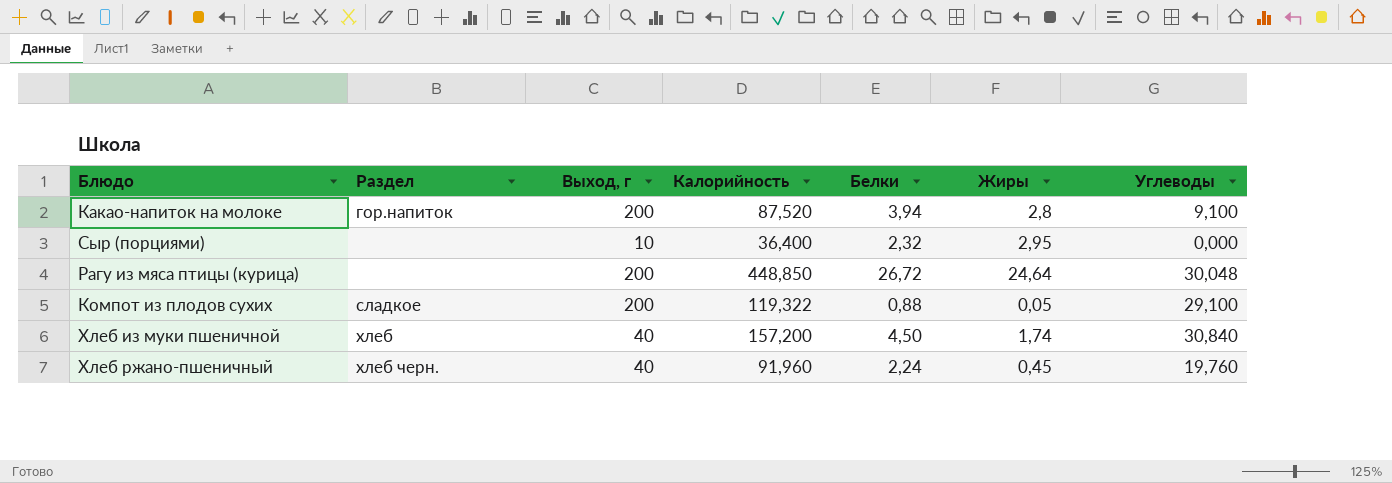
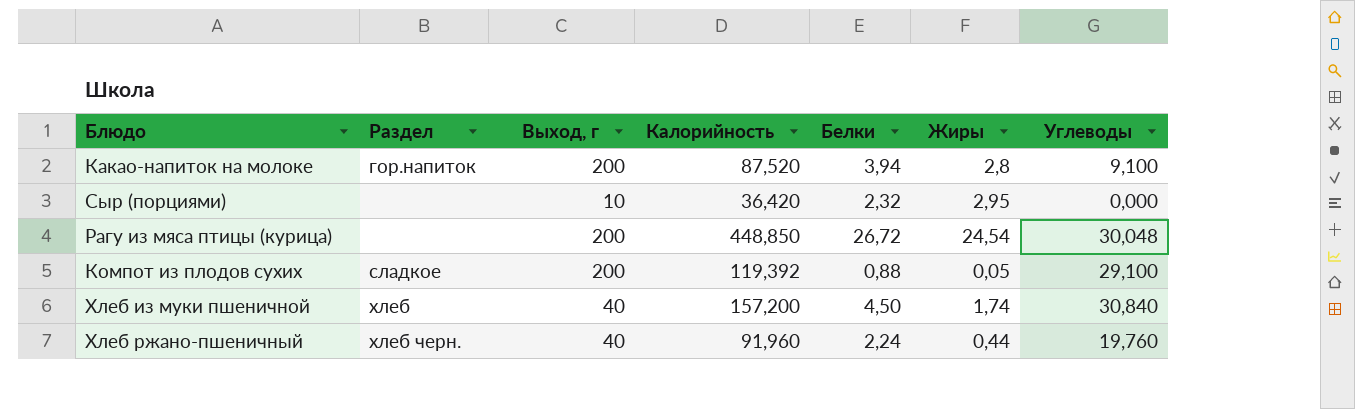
Сыр (порциями) | Калорийность: 36,400 -> 36,420
Рагу из мяса птицы (курица) | Жиры: 24,64 -> 24,54
Компот из плодов сухих | Калорийность: 119,322 -> 119,392
Хлеб ржано-пшеничный | Жиры: 0,45 -> 0,44

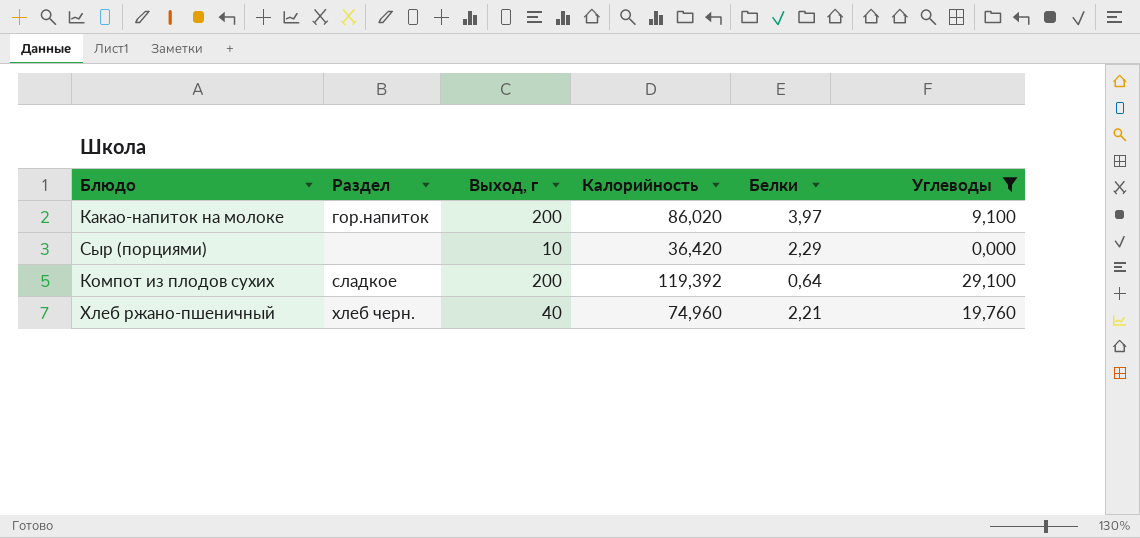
filter: none -> Углеводы <= 29,100
column Жиры | position: 6 -> none
Какао-напиток на молоке | Калорийность: 87,520 -> 86,020
Какао-напиток на молоке | Белки: 3,94 -> 3,97
Сыр (порциями) | Белки: 2,32 -> 2,29
Компот из плодов сухих | Белки: 0,88 -> 0,64
Хлеб ржано-пшеничный | Калорийность: 91,960 -> 74,960
Хлеб ржано-пшеничный | Белки: 2,24 -> 2,21

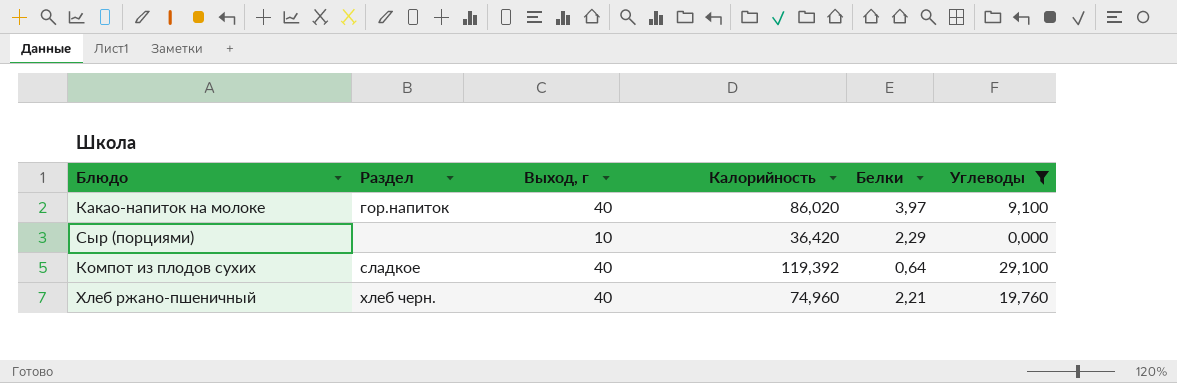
Какао-напиток на молоке | Выход, г: 200 -> 40
Компот из плодов сухих | Выход, г: 200 -> 40

